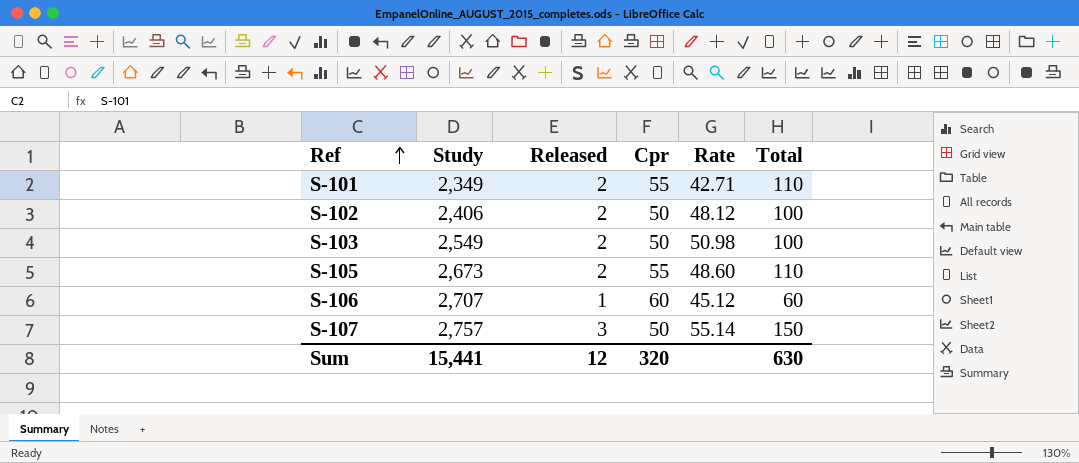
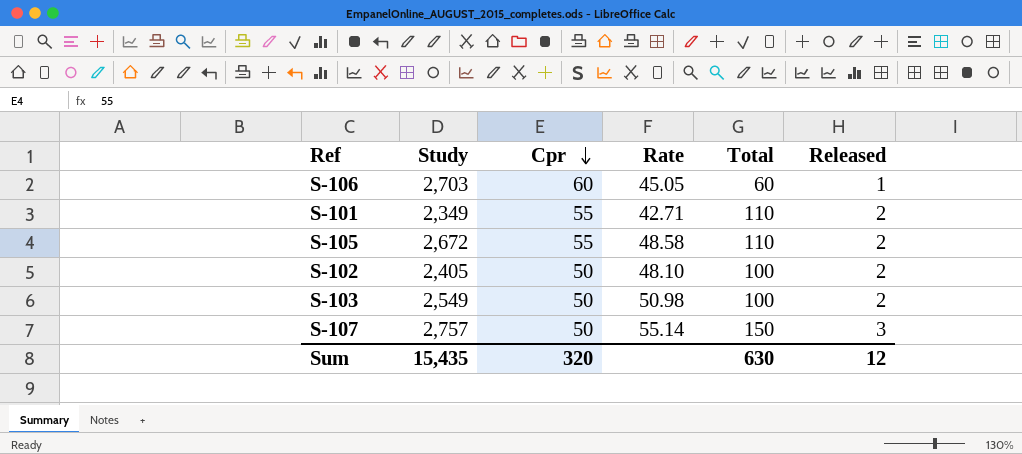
row order: Ref ascending -> Cpr descending
column Released | position: 3 -> 6
S-106 | Study: 2,707 -> 2,703
S-106 | Rate: 45.12 -> 45.05
S-105 | Study: 2,673 -> 2,672
S-105 | Rate: 48.60 -> 48.58
S-102 | Study: 2,406 -> 2,405
S-102 | Rate: 48.12 -> 48.10
Sum | Study: 15,441 -> 15,435

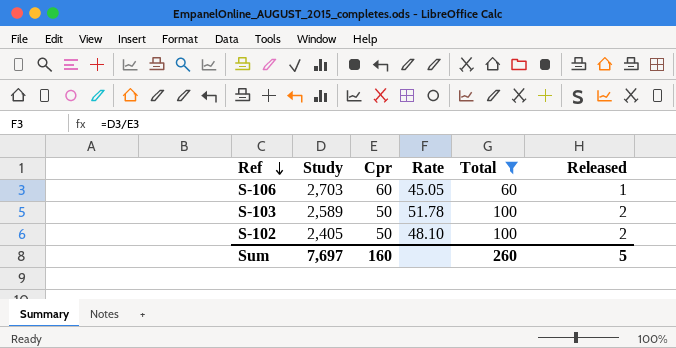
filter: none -> Total <= 100
row order: Cpr descending -> Ref descending
S-103 | Study: 2,549 -> 2,589
S-103 | Rate: 50.98 -> 51.78
Sum | Study: 15,435 -> 7,697
Sum | Cpr: 320 -> 160
Sum | Total: 630 -> 260
Sum | Released: 12 -> 5

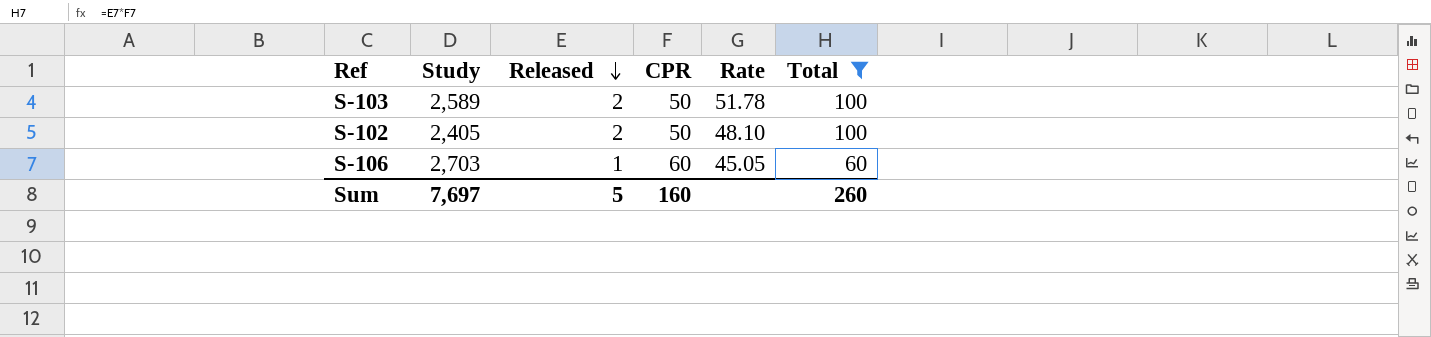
row order: Ref descending -> Released descending
column Released | position: 6 -> 3
column name: Cpr -> CPR

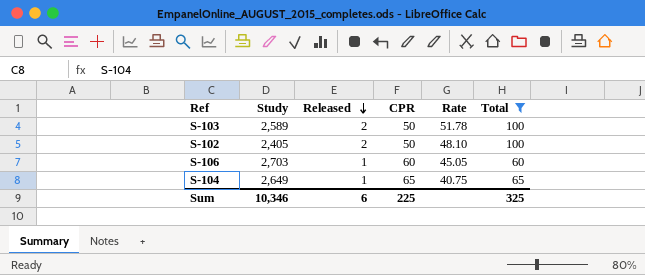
row S-104: none -> 2,649 | 1 | 65 | 40.75 | 65
Sum | Study: 7,697 -> 10,346
Sum | Released: 5 -> 6
Sum | CPR: 160 -> 225
Sum | Total: 260 -> 325

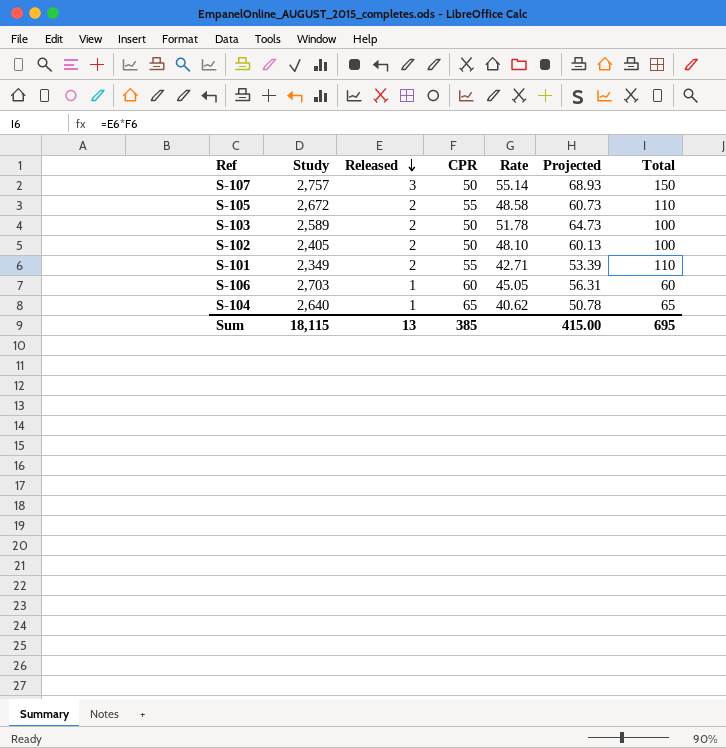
filter: Total <= 100 -> none
column Projected | formula: none -> [Rate] * 1.25
S-104 | Study: 2,649 -> 2,640
S-104 | Rate: 40.75 -> 40.62
Sum | Study: 10,346 -> 18,115
Sum | Released: 6 -> 13
Sum | CPR: 225 -> 385
Sum | Total: 325 -> 695

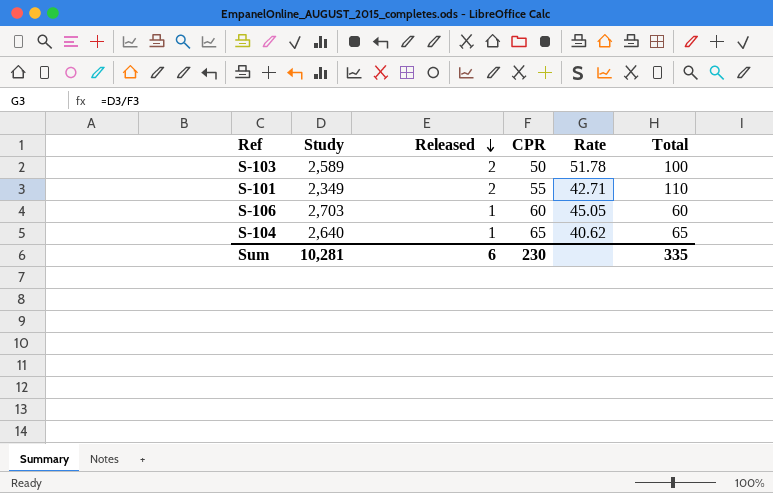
column Projected | formula: [Rate] * 1.25 -> none
row S-107: 2,757 | 3 | 50 | 55.14 | 68.93 | 150 -> none
row S-105: 2,672 | 2 | 55 | 48.58 | 60.73 | 110 -> none
row S-102: 2,405 | 2 | 50 | 48.10 | 60.13 | 100 -> none
Sum | Study: 18,115 -> 10,281
Sum | Released: 13 -> 6
Sum | CPR: 385 -> 230
Sum | Total: 695 -> 335

